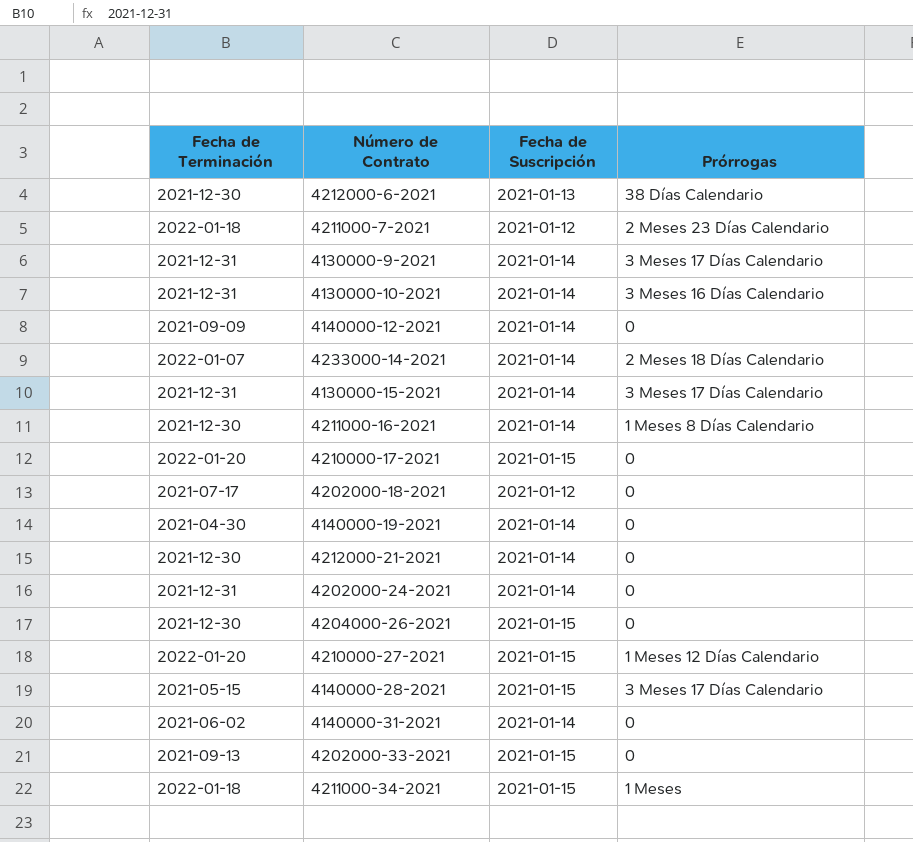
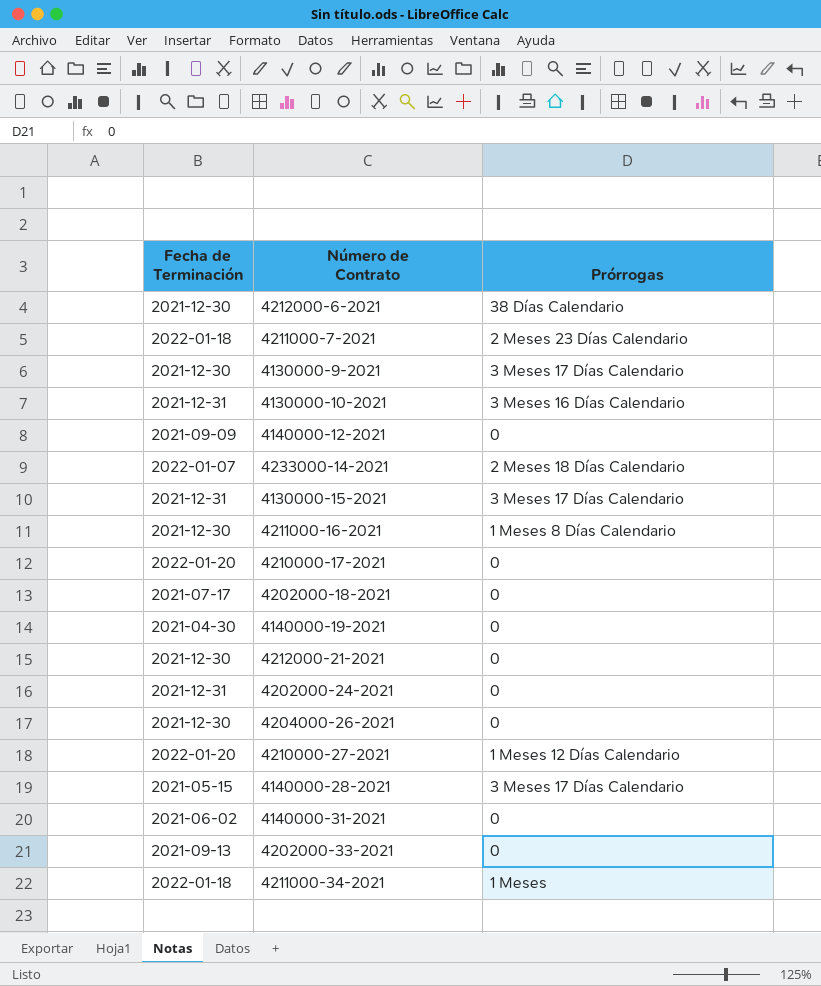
column Fecha de Suscripción | position: 3 -> none
4130000-9-2021 | Fecha de Terminación: 2021-12-31 -> 2021-12-30

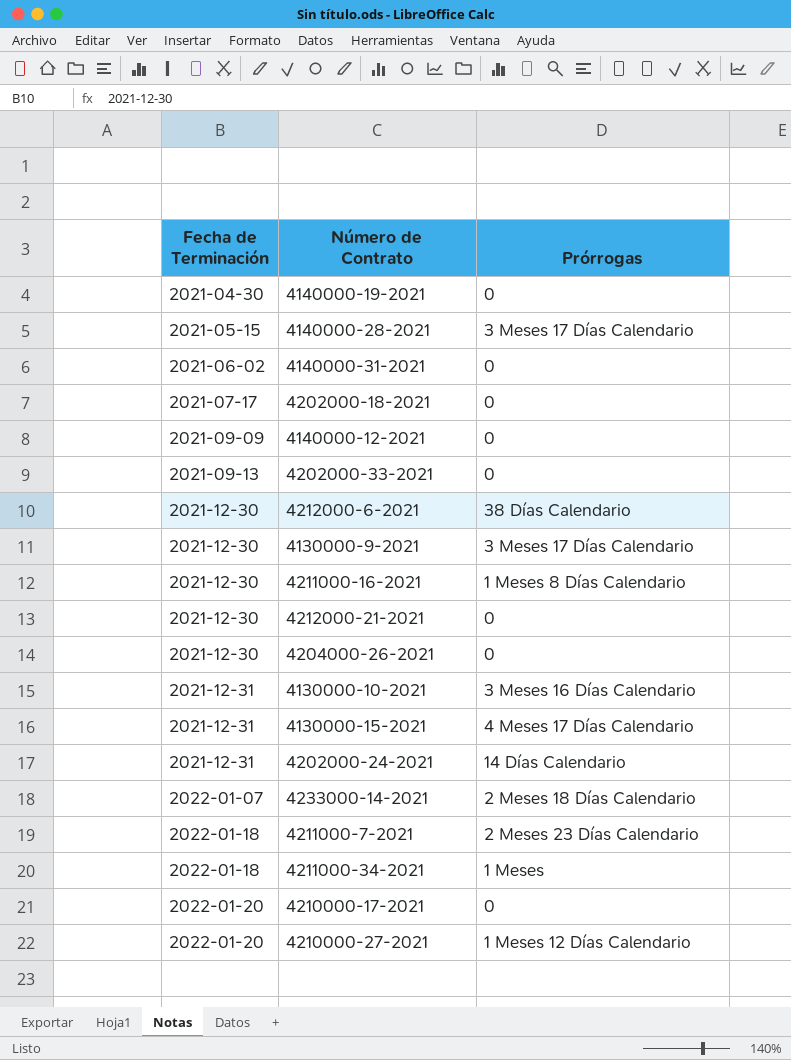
row order: none -> Fecha de Terminación ascending
4130000-15-2021 | Prórrogas: 3 Meses 17 Días Calendario -> 4 Meses 17 Días Calendario
4202000-24-2021 | Prórrogas: 0 -> 14 Días Calendario

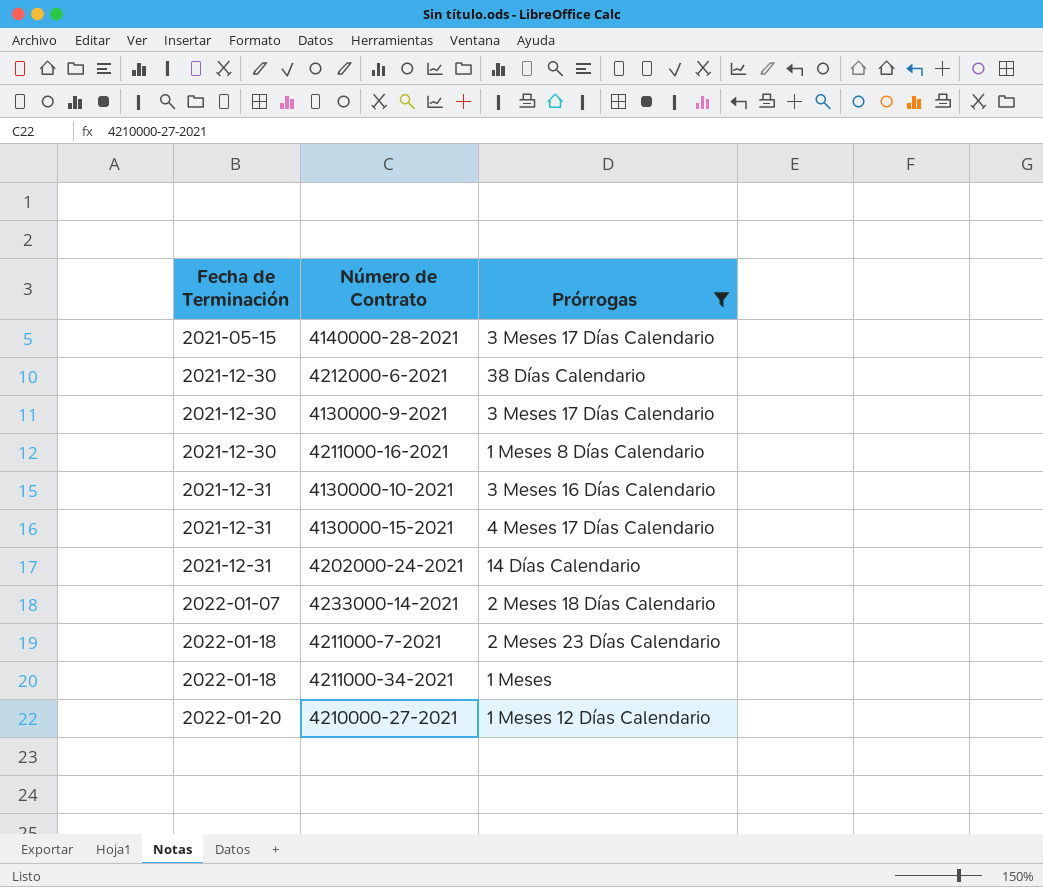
filter: none -> Prórrogas != 0

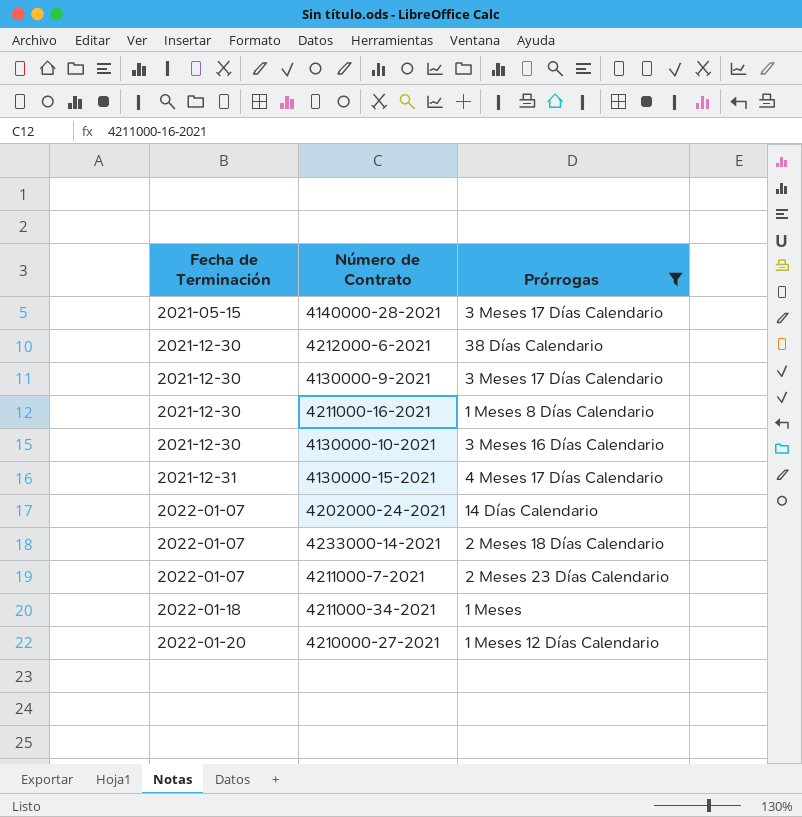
4130000-10-2021 | Fecha de Terminación: 2021-12-31 -> 2021-12-30
4202000-24-2021 | Fecha de Terminación: 2021-12-31 -> 2022-01-07
4211000-7-2021 | Fecha de Terminación: 2022-01-18 -> 2022-01-07

